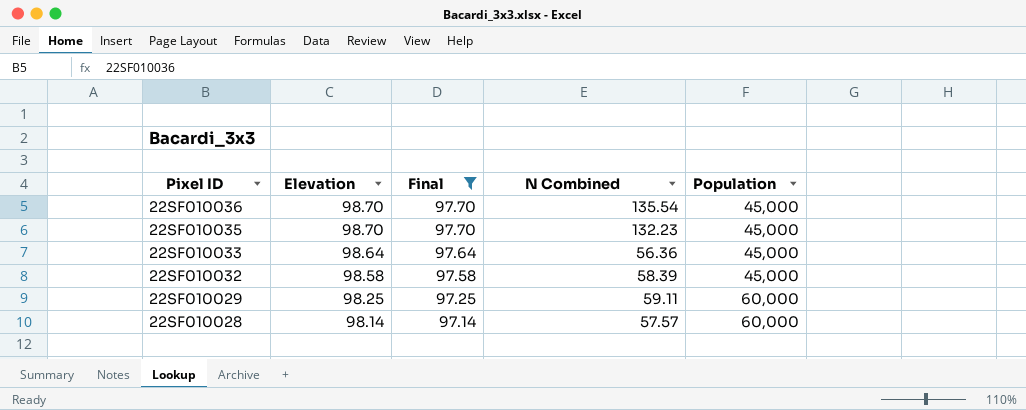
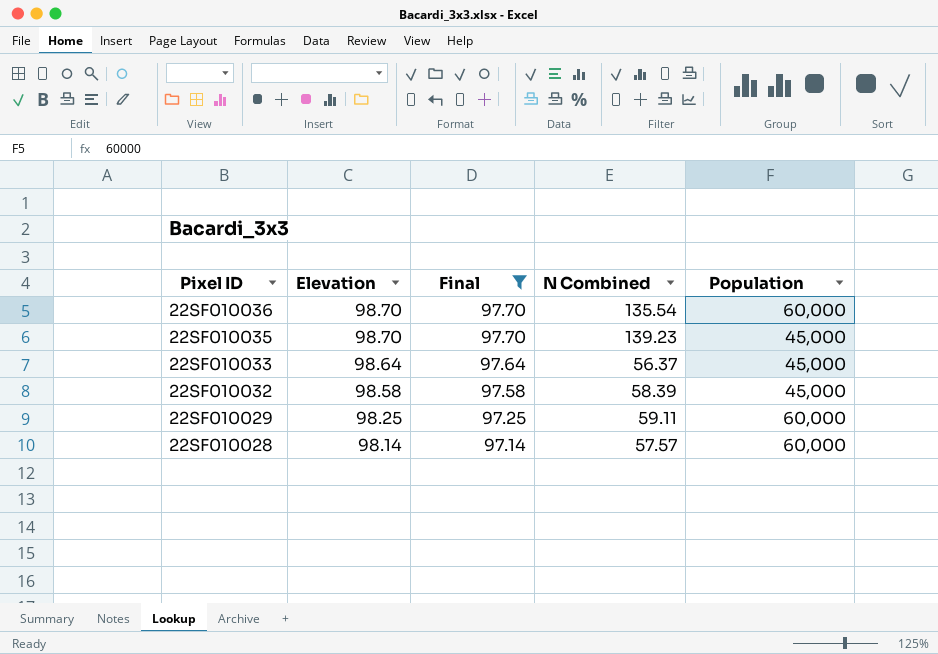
22SF010036 | Population: 45,000 -> 60,000
22SF010035 | N Combined: 132.23 -> 139.23
22SF010033 | N Combined: 56.36 -> 56.37

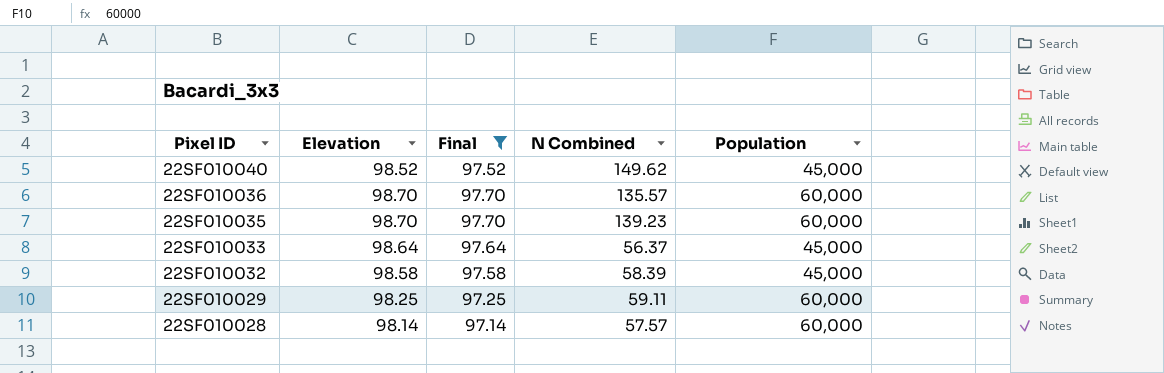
row 22SF010040: none -> 98.52 | 97.52 | 149.62 | 45,000
22SF010036 | N Combined: 135.54 -> 135.57
22SF010035 | Population: 45,000 -> 60,000

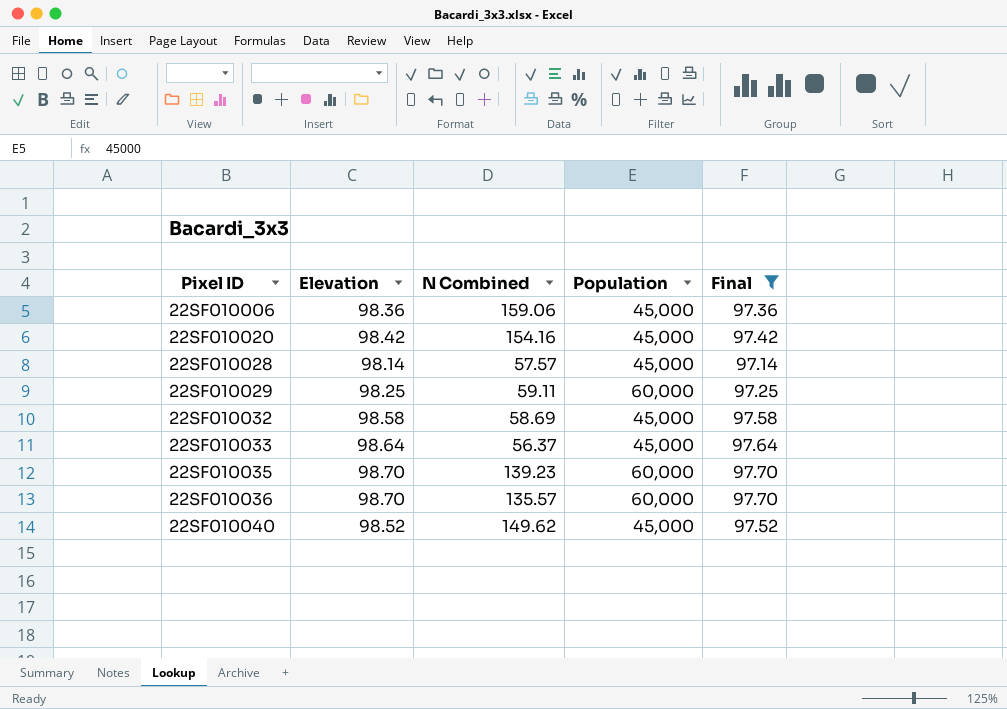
row order: Pixel ID descending -> Pixel ID ascending
column Final | position: 3 -> 5
row 22SF010006: none -> 98.36 | 159.06 | 45,000 | 97.36
row 22SF010020: none -> 98.42 | 154.16 | 45,000 | 97.42
22SF010028 | Population: 60,000 -> 45,000
22SF010032 | N Combined: 58.39 -> 58.69

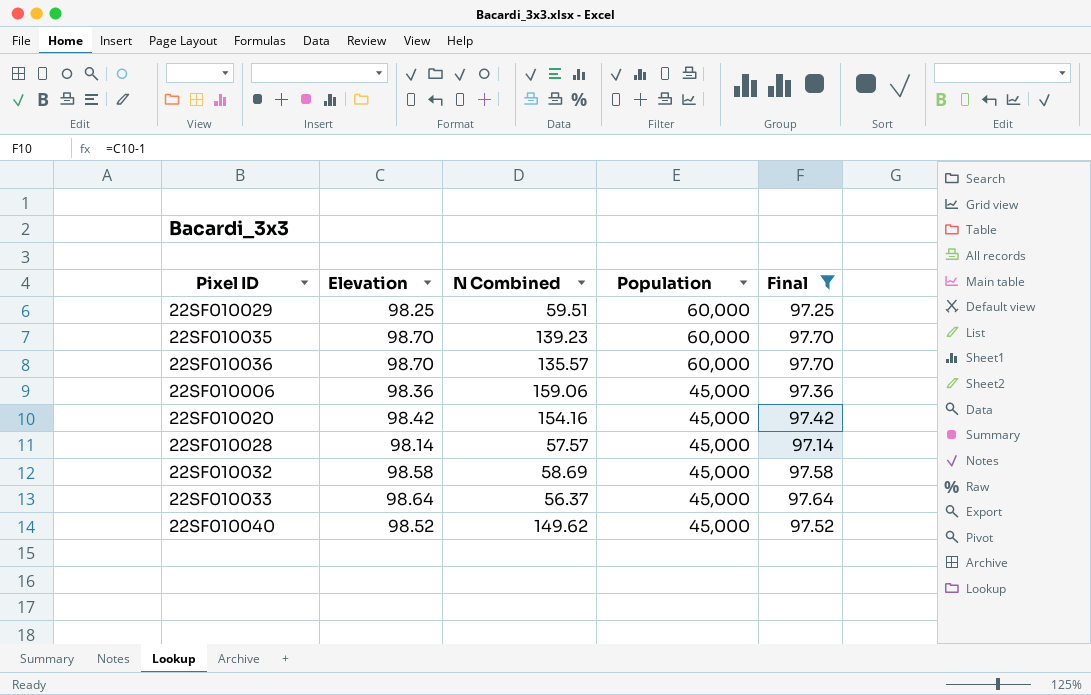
row order: Pixel ID ascending -> Population descending
22SF010029 | N Combined: 59.11 -> 59.51

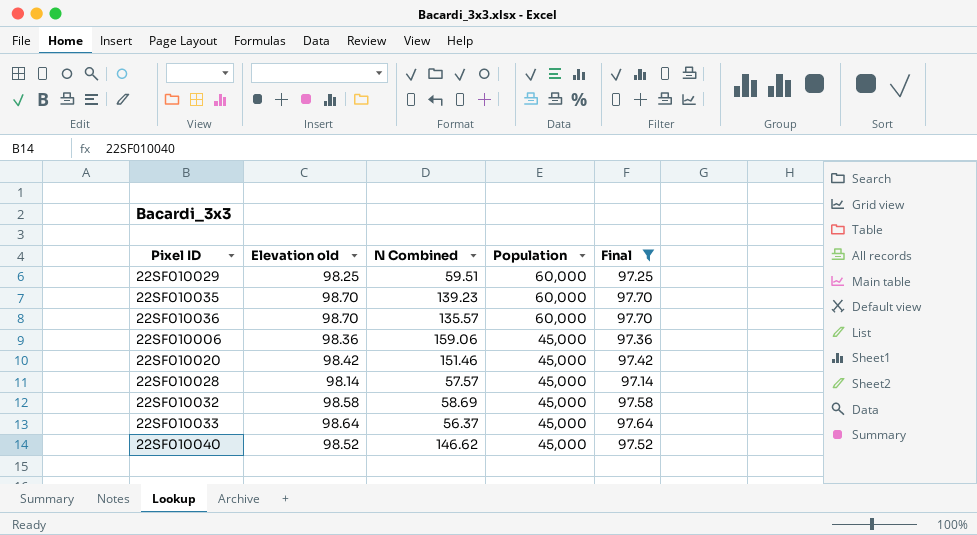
column name: Elevation -> Elevation old
22SF010020 | N Combined: 154.16 -> 151.46
22SF010040 | N Combined: 149.62 -> 146.62

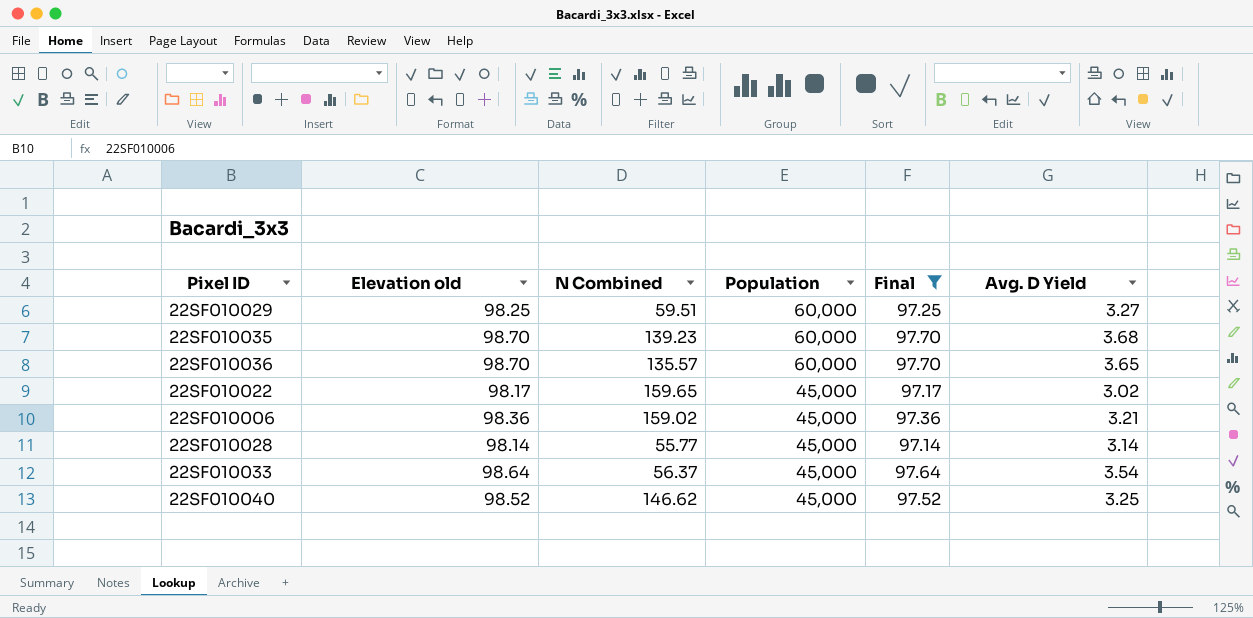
column Avg. D Yield | position: none -> 6
row 22SF010020: 98.42 | 151.46 | 45,000 | 97.42 -> none
row 22SF010032: 98.58 | 58.69 | 45,000 | 97.58 -> none
row 22SF010022: none -> 98.17 | 159.65 | 45,000 | 97.17 | 3.02
22SF010006 | N Combined: 159.06 -> 159.02
22SF010028 | N Combined: 57.57 -> 55.77

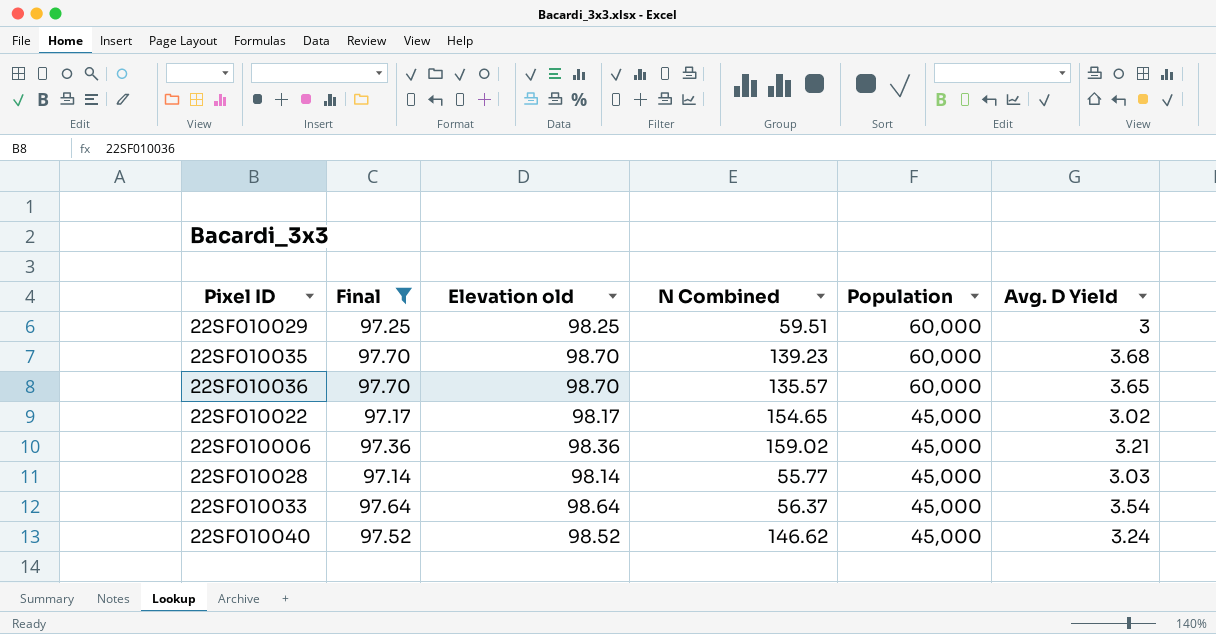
column Final | position: 5 -> 2
22SF010029 | Avg. D Yield: 3.27 -> 3
22SF010022 | N Combined: 159.65 -> 154.65
22SF010028 | Avg. D Yield: 3.14 -> 3.03
22SF010040 | Avg. D Yield: 3.25 -> 3.24

